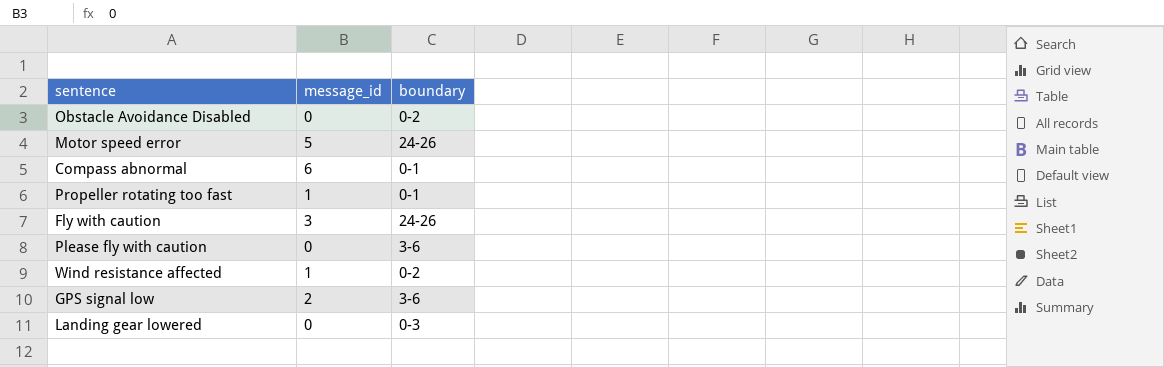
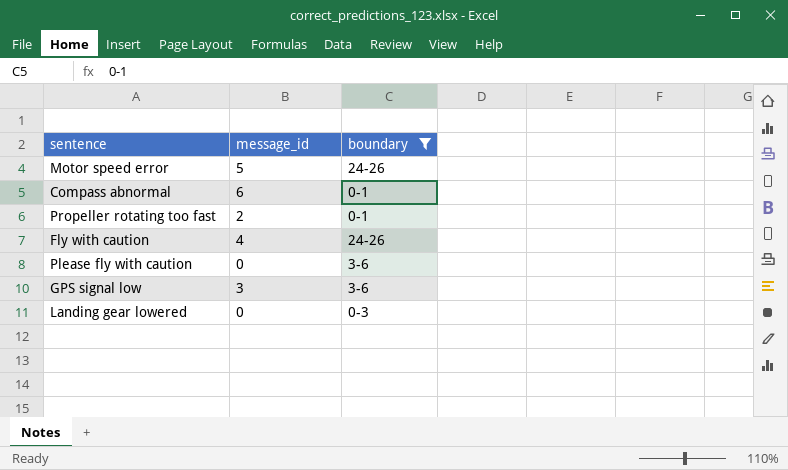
filter: none -> boundary != 0-2
Propeller rotating too fast | message_id: 1 -> 2
Fly with caution | message_id: 3 -> 4
GPS signal low | message_id: 2 -> 3

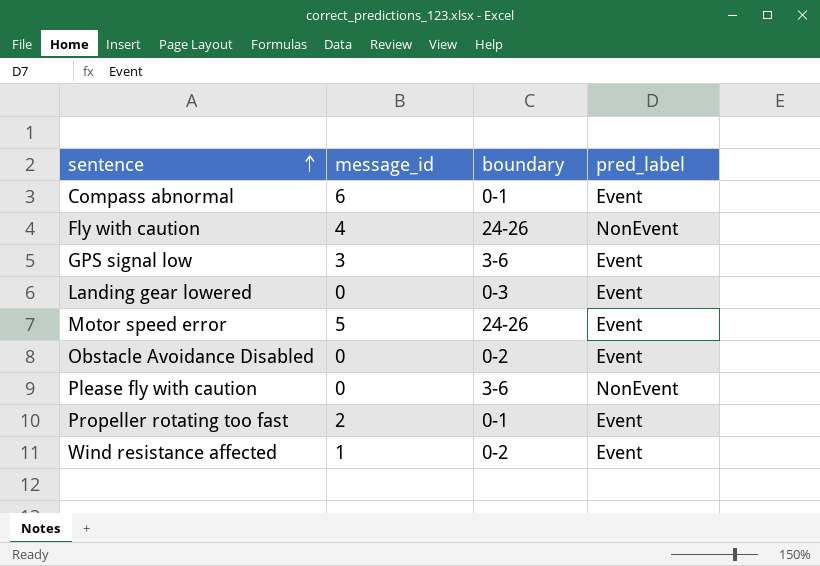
filter: boundary != 0-2 -> none
row order: none -> sentence ascending
column pred_label | position: none -> 4

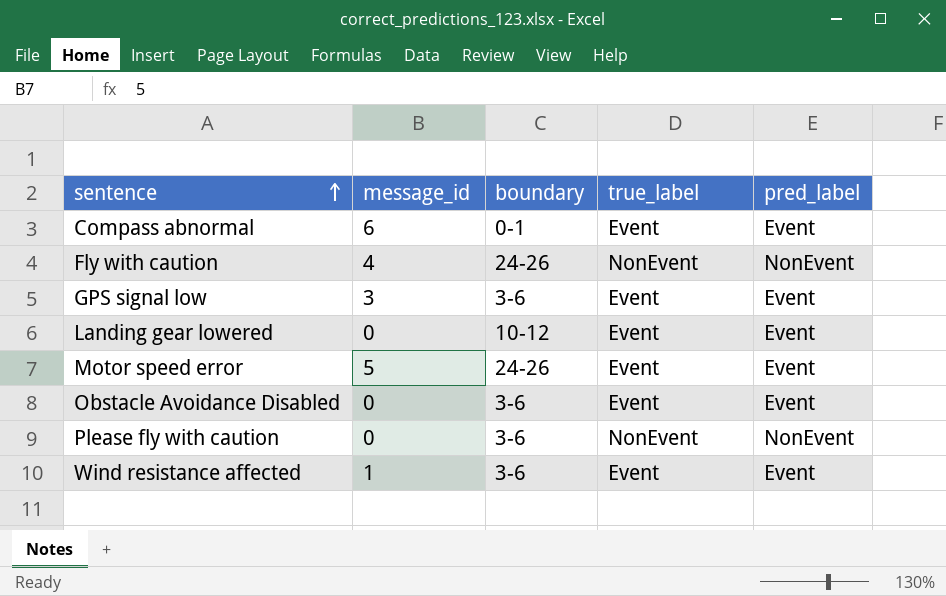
column true_label | position: none -> 4
row Propeller rotating too fast: 2 | 0-1 | Event -> none
Landing gear lowered | boundary: 0-3 -> 10-12
Obstacle Avoidance Disabled | boundary: 0-2 -> 3-6
Wind resistance affected | boundary: 0-2 -> 3-6

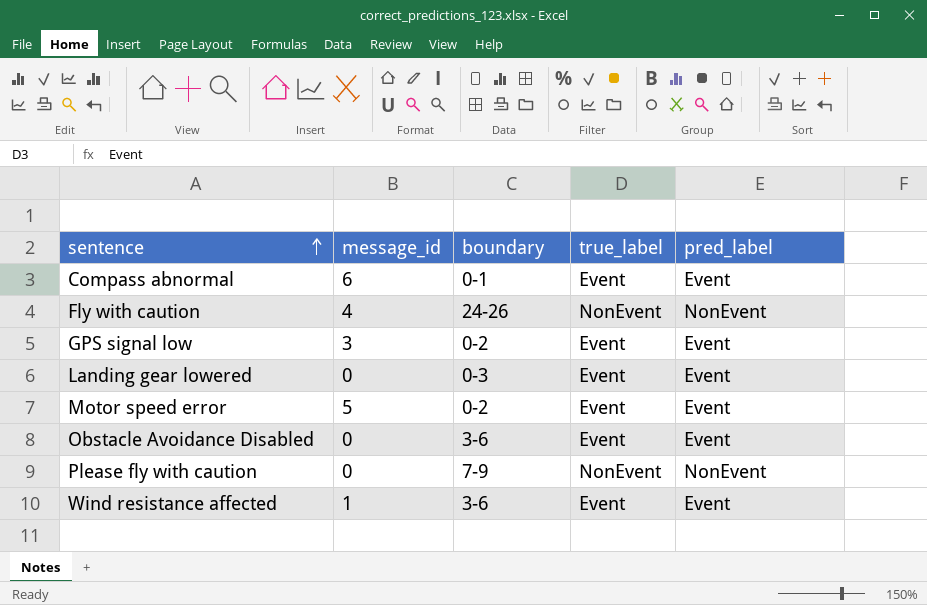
GPS signal low | boundary: 3-6 -> 0-2
Landing gear lowered | boundary: 10-12 -> 0-3
Motor speed error | boundary: 24-26 -> 0-2
Please fly with caution | boundary: 3-6 -> 7-9

